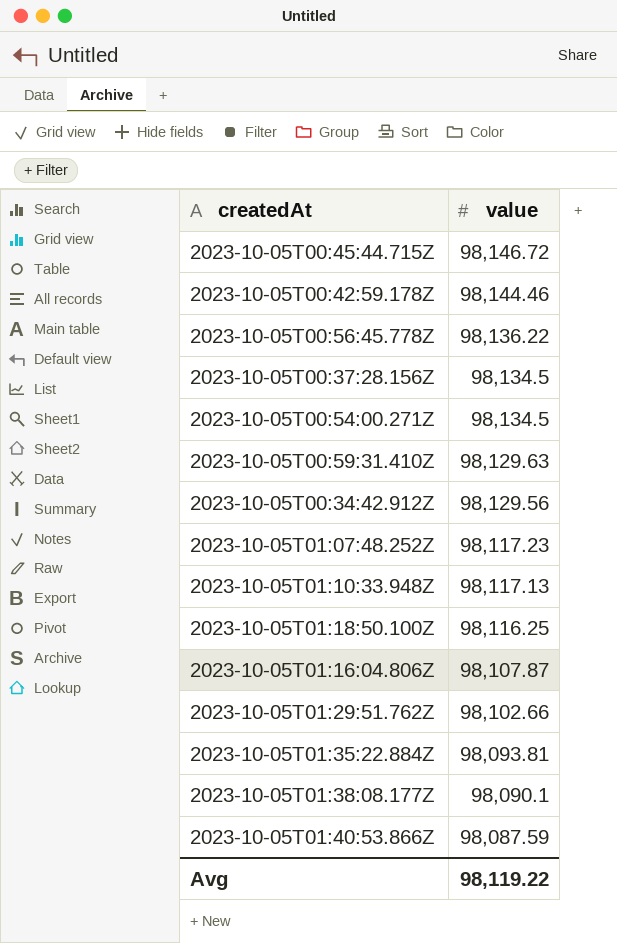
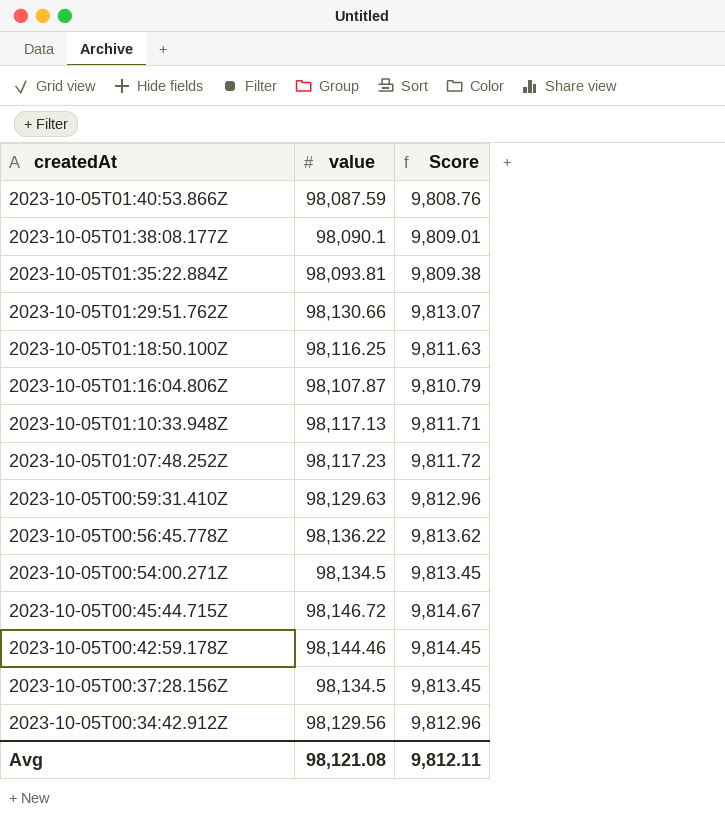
row order: value descending -> createdAt descending
column Score | formula: none -> [value] * 0.1
2023-10-05T01:29:51.762Z | value: 98,102.66 -> 98,130.66
Avg | value: 98,119.22 -> 98,121.08

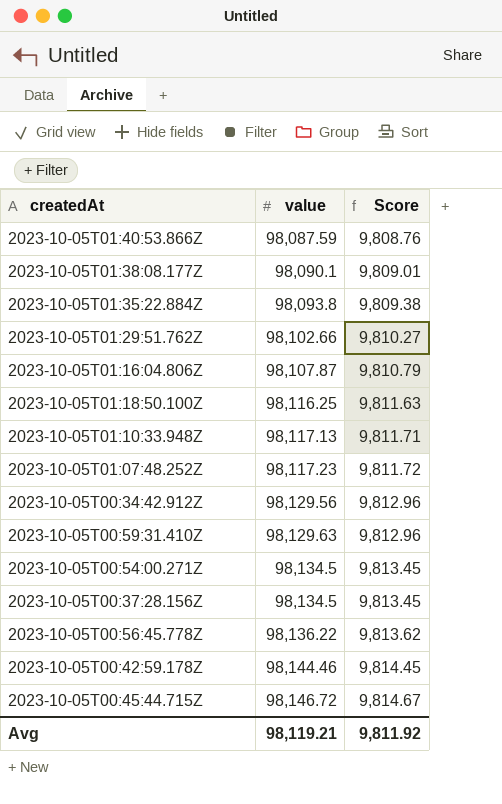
row order: createdAt descending -> value ascending
2023-10-05T01:35:22.884Z | value: 98,093.81 -> 98,093.8
2023-10-05T01:29:51.762Z | value: 98,130.66 -> 98,102.66
2023-10-05T01:29:51.762Z | Score: 9,813.07 -> 9,810.27
Avg | value: 98,121.08 -> 98,119.21
Avg | Score: 9,812.11 -> 9,811.92

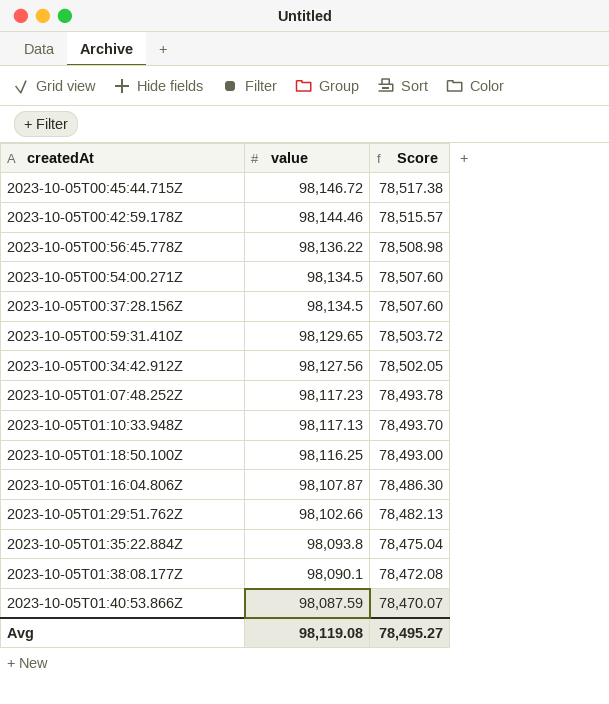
row order: value ascending -> value descending
column Score | formula: [value] * 0.1 -> [value] * 0.8
2023-10-05T00:59:31.410Z | value: 98,129.63 -> 98,129.65
2023-10-05T00:34:42.912Z | value: 98,129.56 -> 98,127.56
Avg | value: 98,119.21 -> 98,119.08
Avg | Score: 9,811.92 -> 78,495.27

